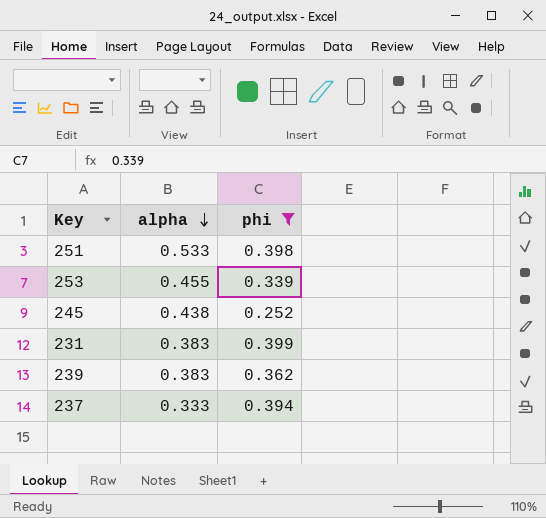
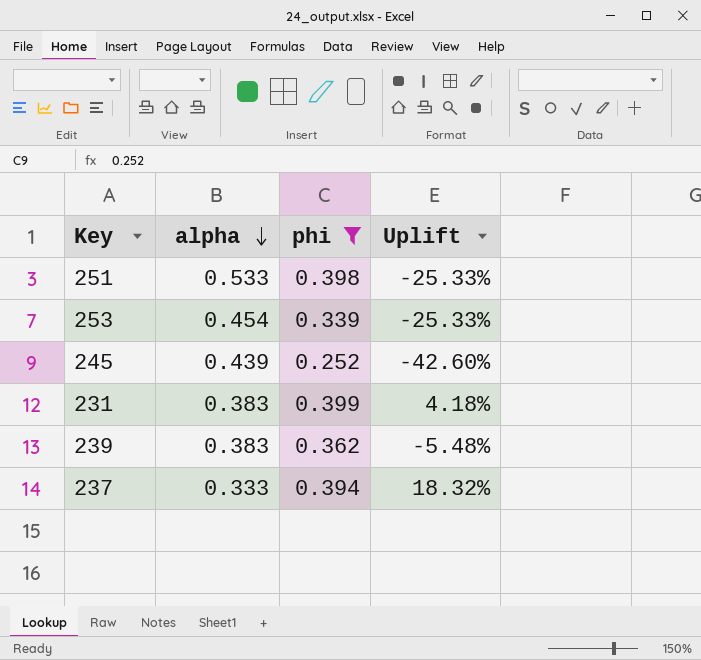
column Uplift | formula: none -> ([phi] - [alpha]) / [alpha]
253 | alpha: 0.455 -> 0.454
245 | alpha: 0.438 -> 0.439

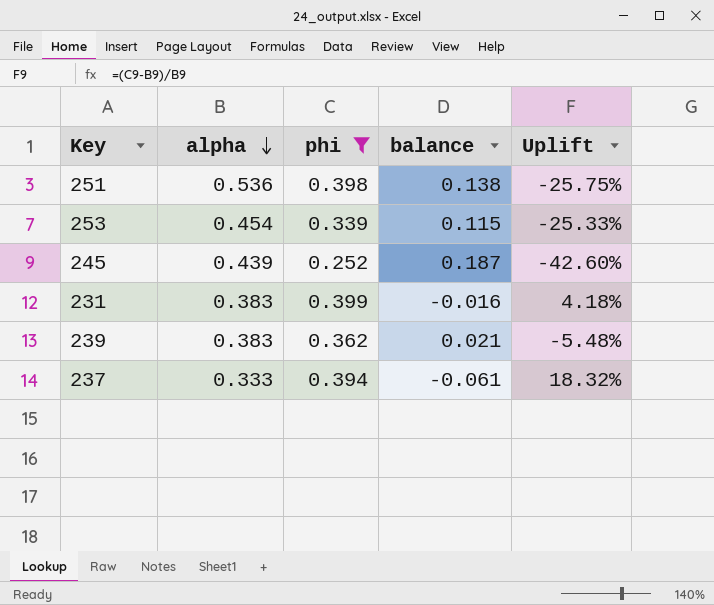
column balance | formula: none -> [alpha] - [phi]
251 | alpha: 0.533 -> 0.536
251 | Uplift: -25.33% -> -25.75%

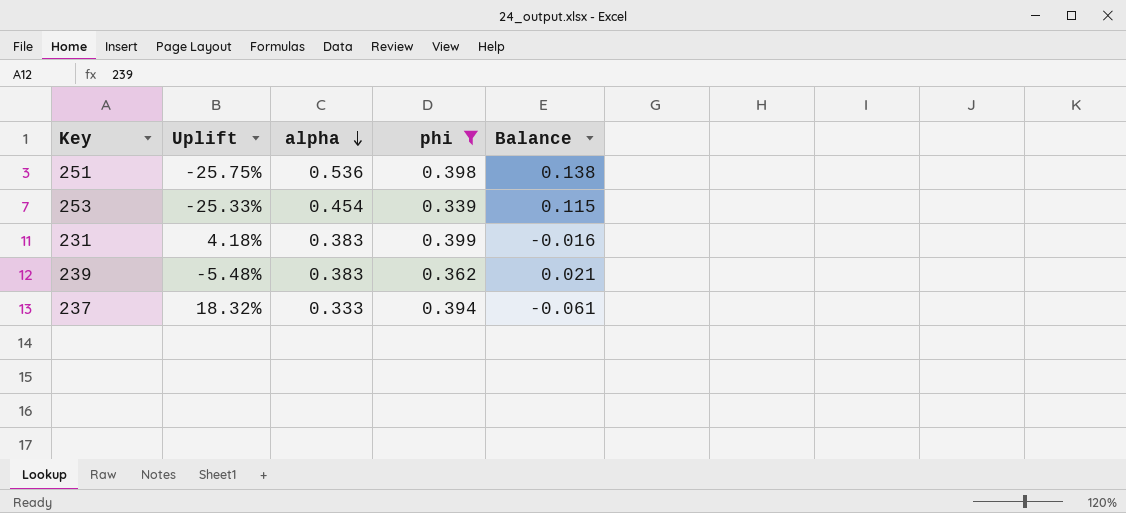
column Uplift | position: 5 -> 2
column name: balance -> Balance
row 245: 0.439 | 0.252 | 0.187 | -42.60% -> none

